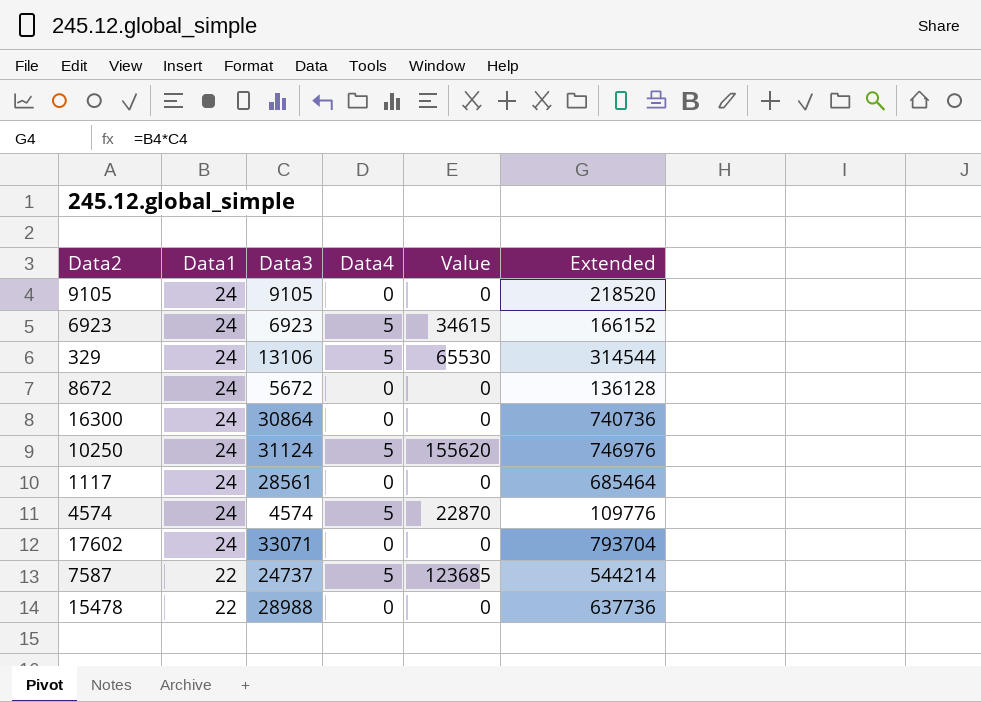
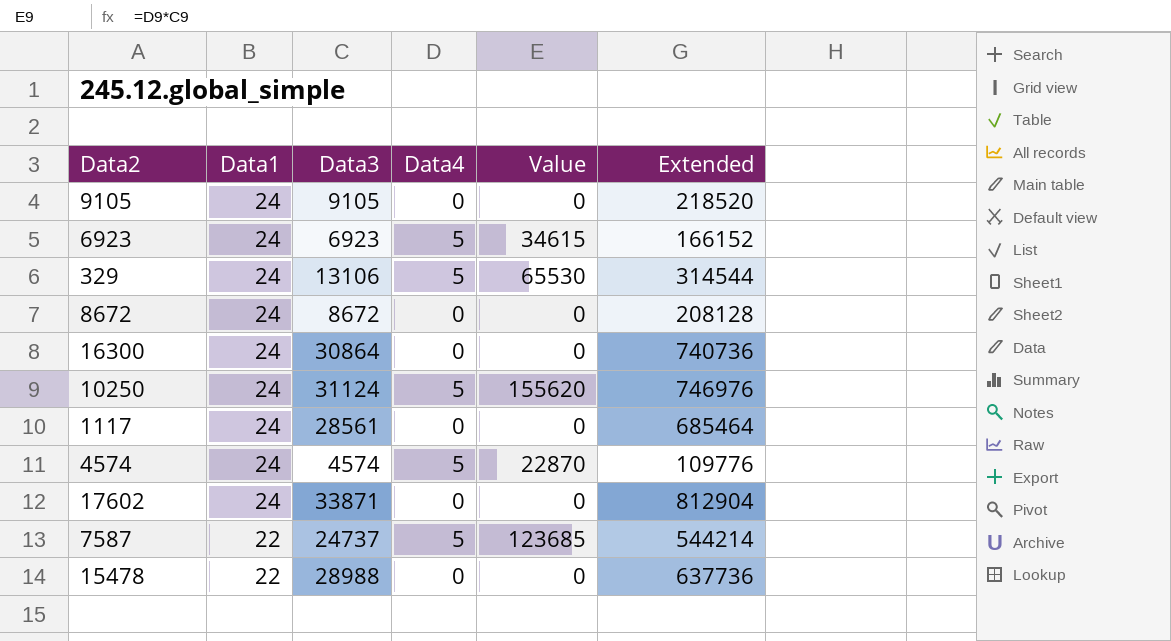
8672 | Data3: 5672 -> 8672
8672 | Extended: 136128 -> 208128
17602 | Data3: 33071 -> 33871
17602 | Extended: 793704 -> 812904

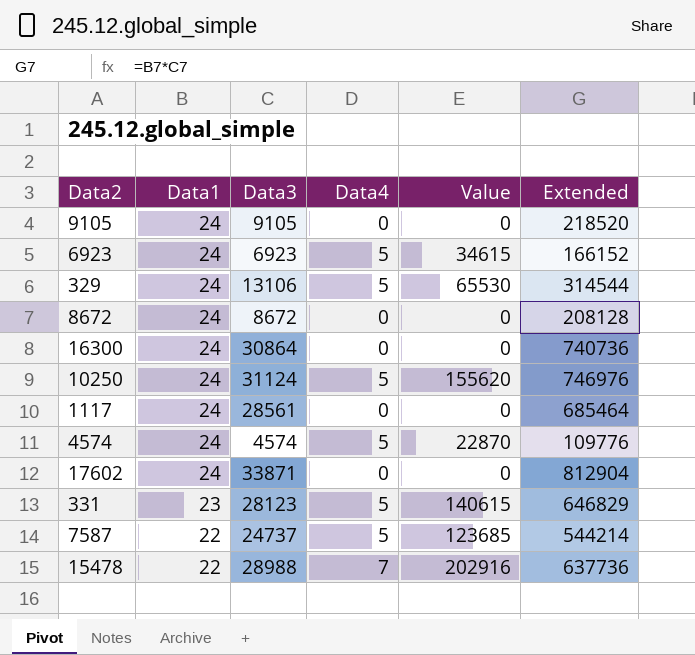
row 331: none -> 23 | 28123 | 5 | 140615 | 646829
15478 | Data4: 0 -> 7
15478 | Value: 0 -> 202916

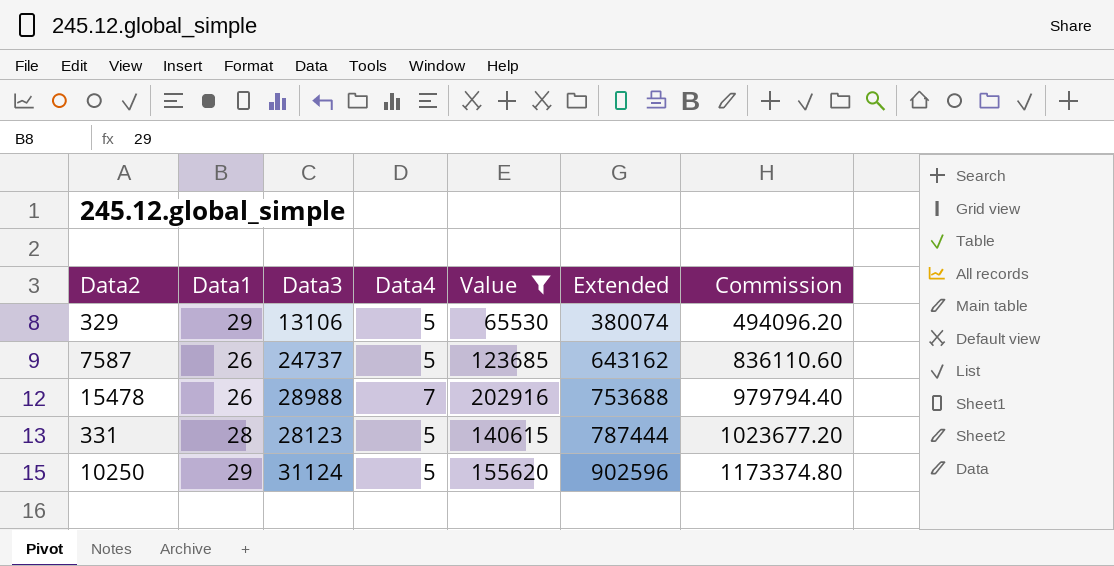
filter: none -> Value >= 65530
row order: Data1 descending -> Extended ascending
column Commission | formula: none -> [Extended] * 1.3
329 | Data1: 24 -> 29
329 | Extended: 314544 -> 380074
7587 | Data1: 22 -> 26
7587 | Extended: 544214 -> 643162
15478 | Data1: 22 -> 26
15478 | Extended: 637736 -> 753688
331 | Data1: 23 -> 28
331 | Extended: 646829 -> 787444
10250 | Data1: 24 -> 29
10250 | Extended: 746976 -> 902596

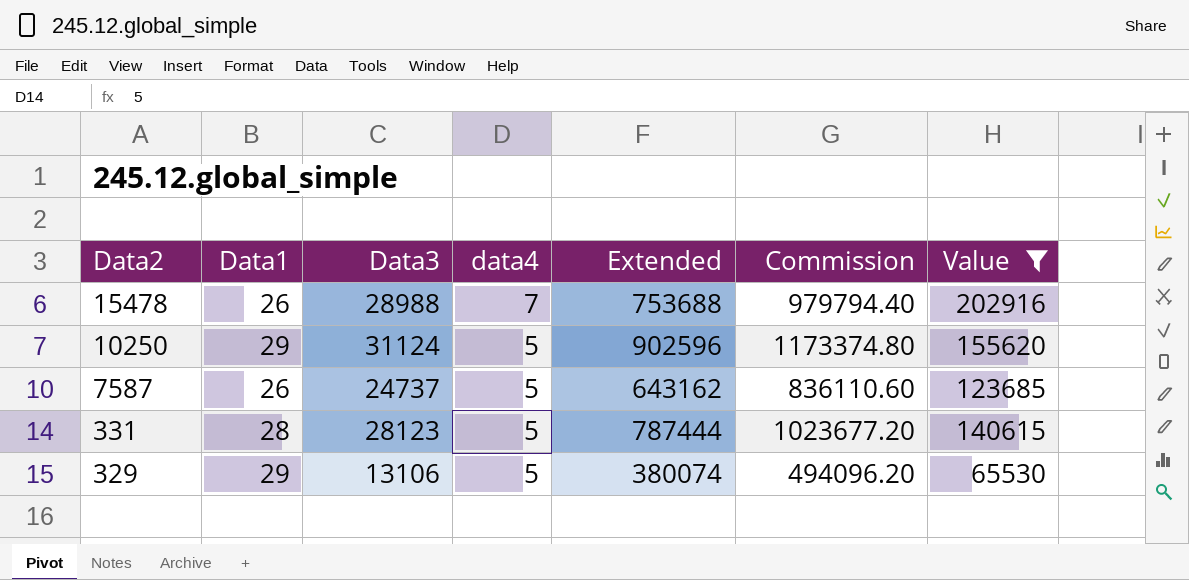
row order: Extended ascending -> Data2 descending
column name: Data4 -> data4
column Value | position: 5 -> 7

